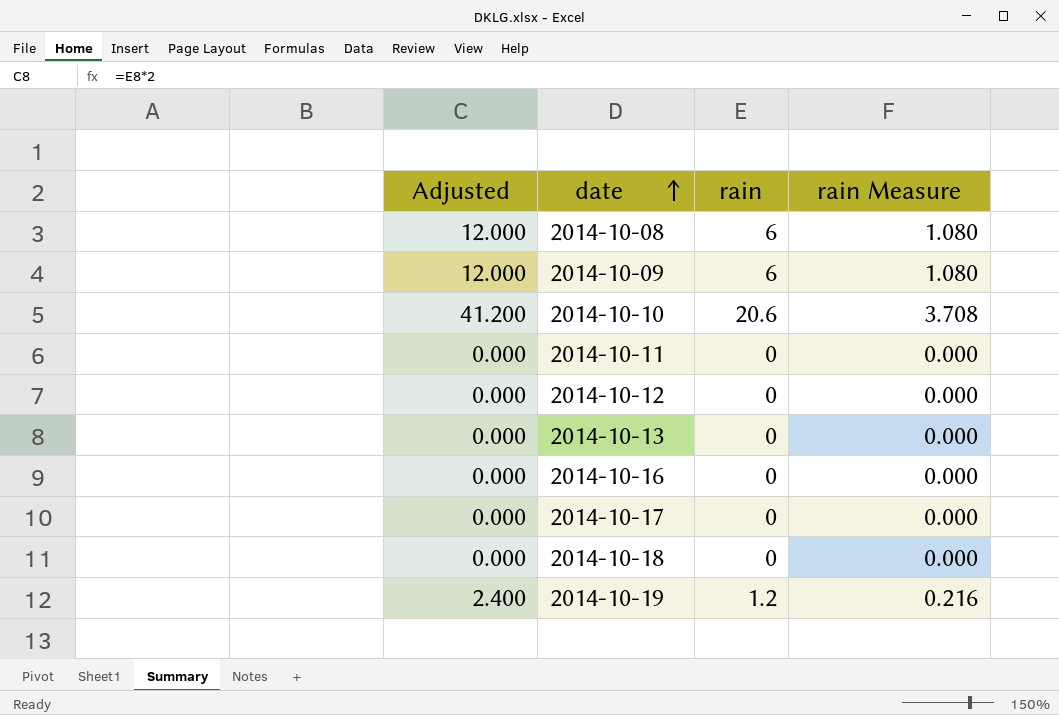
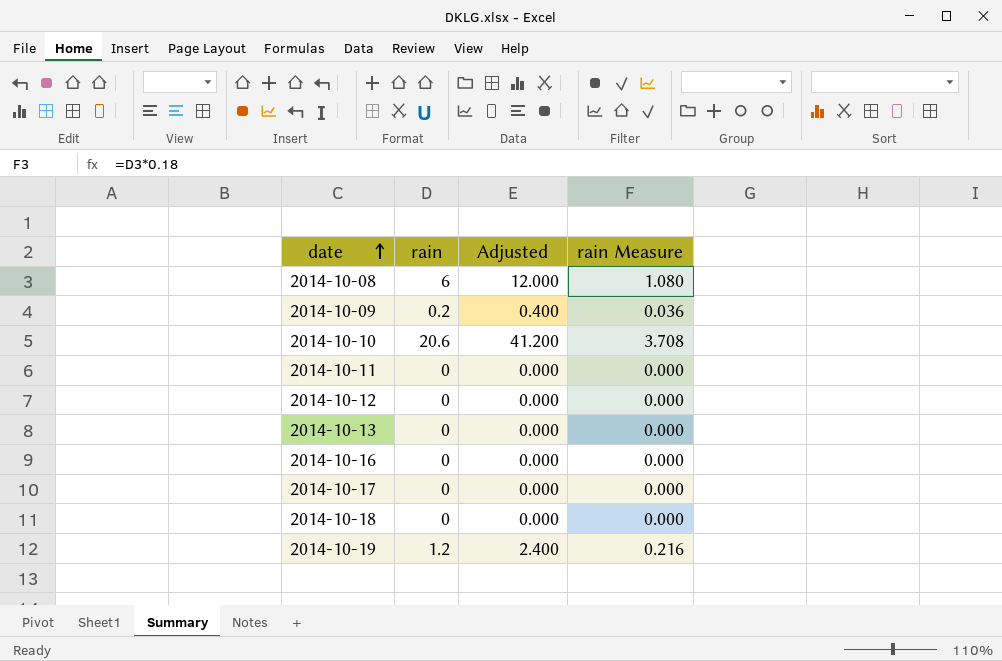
column Adjusted | position: 1 -> 3
2014-10-09 | rain: 6 -> 0.2
2014-10-09 | Adjusted: 12.000 -> 0.400
2014-10-09 | rain Measure: 1.080 -> 0.036

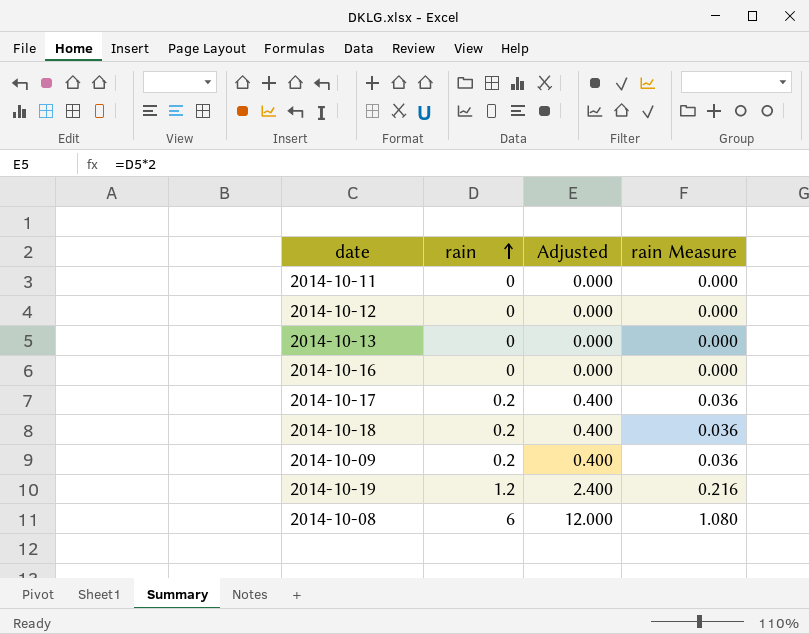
row order: date ascending -> rain ascending
row 2014-10-10: 20.6 | 41.200 | 3.708 -> none
2014-10-17 | rain: 0 -> 0.2
2014-10-17 | Adjusted: 0.000 -> 0.400
2014-10-17 | rain Measure: 0.000 -> 0.036
2014-10-18 | rain: 0 -> 0.2
2014-10-18 | Adjusted: 0.000 -> 0.400
2014-10-18 | rain Measure: 0.000 -> 0.036

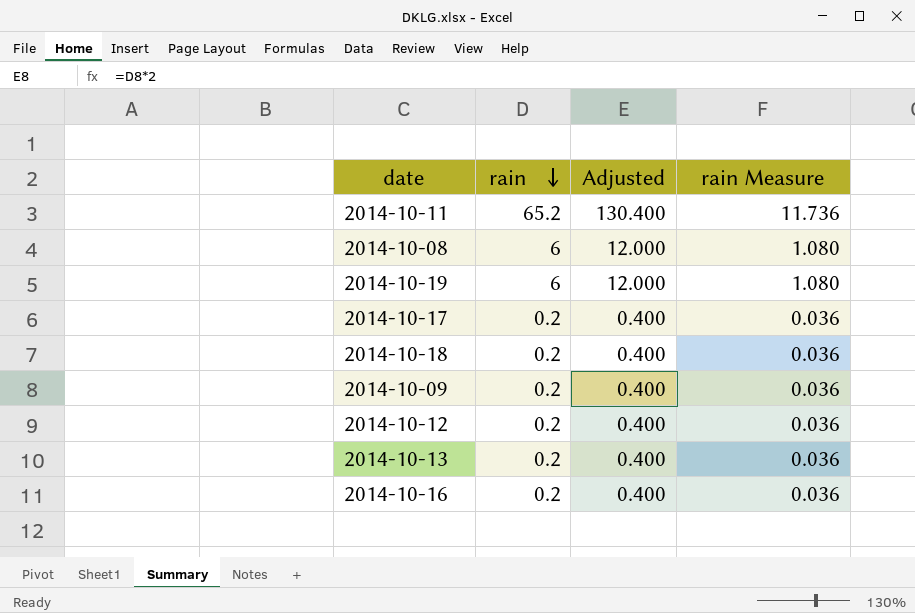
row order: rain ascending -> rain descending
2014-10-11 | rain: 0 -> 65.2
2014-10-11 | Adjusted: 0.000 -> 130.400
2014-10-11 | rain Measure: 0.000 -> 11.736
2014-10-19 | rain: 1.2 -> 6
2014-10-19 | Adjusted: 2.400 -> 12.000
2014-10-19 | rain Measure: 0.216 -> 1.080
2014-10-12 | rain: 0 -> 0.2
2014-10-12 | Adjusted: 0.000 -> 0.400
2014-10-12 | rain Measure: 0.000 -> 0.036
2014-10-13 | rain: 0 -> 0.2
2014-10-13 | Adjusted: 0.000 -> 0.400
2014-10-13 | rain Measure: 0.000 -> 0.036
2014-10-16 | rain: 0 -> 0.2
2014-10-16 | Adjusted: 0.000 -> 0.400
2014-10-16 | rain Measure: 0.000 -> 0.036

